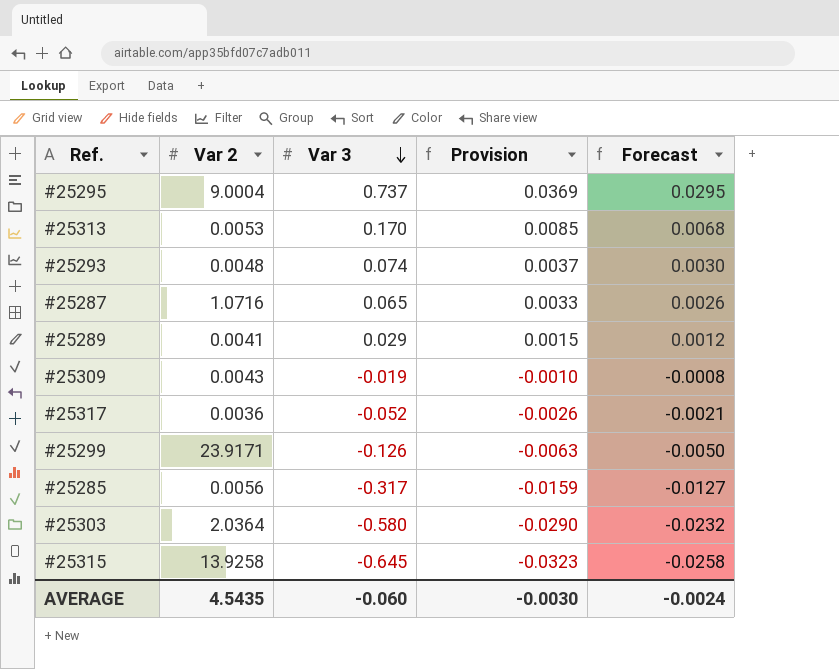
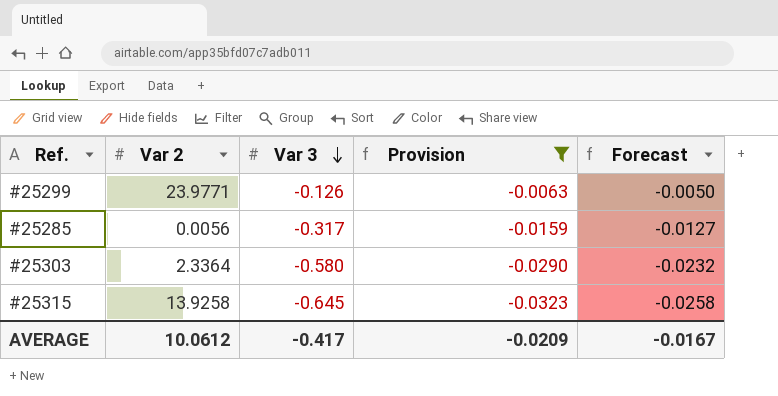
filter: none -> Provision <= -0.0063
#25299 | Var 2: 23.9171 -> 23.9771
#25303 | Var 2: 2.0364 -> 2.3364
AVERAGE | Var 2: 4.5435 -> 10.0612
AVERAGE | Var 3: -0.060 -> -0.417
AVERAGE | Provision: -0.0030 -> -0.0209
AVERAGE | Forecast: -0.0024 -> -0.0167

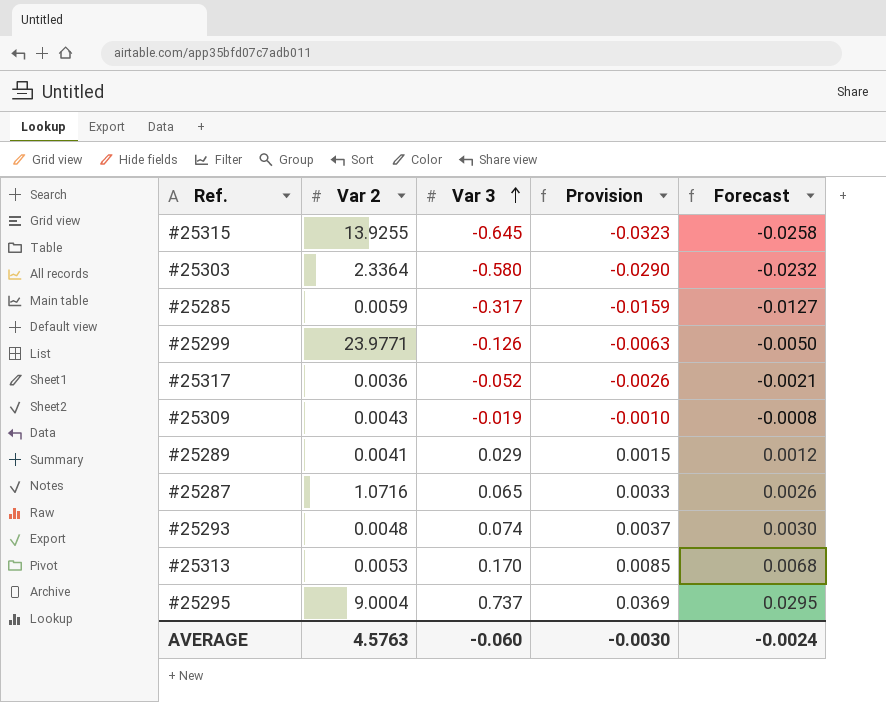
filter: Provision <= -0.0063 -> none
row order: Var 3 descending -> Var 3 ascending
#25315 | Var 2: 13.9258 -> 13.9255
#25285 | Var 2: 0.0056 -> 0.0059
AVERAGE | Var 2: 10.0612 -> 4.5763
AVERAGE | Var 3: -0.417 -> -0.060
AVERAGE | Provision: -0.0209 -> -0.0030
AVERAGE | Forecast: -0.0167 -> -0.0024

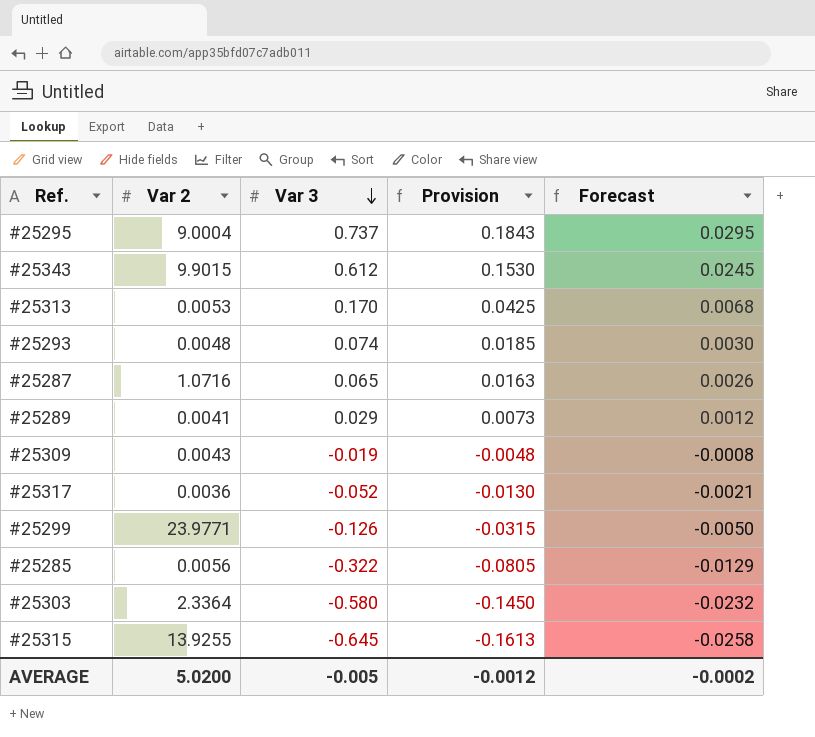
row order: Var 3 ascending -> Var 3 descending
column Provision | formula: [Var 3] * 0.05 -> [Var 3] * 0.25
row #25343: none -> 9.9015 | 0.612 | 0.1530 | 0.0245
#25285 | Var 2: 0.0059 -> 0.0056
#25285 | Var 3: -0.317 -> -0.322
#25285 | Forecast: -0.0127 -> -0.0129
AVERAGE | Var 2: 4.5763 -> 5.0200
AVERAGE | Var 3: -0.060 -> -0.005
AVERAGE | Provision: -0.0030 -> -0.0012
AVERAGE | Forecast: -0.0024 -> -0.0002

